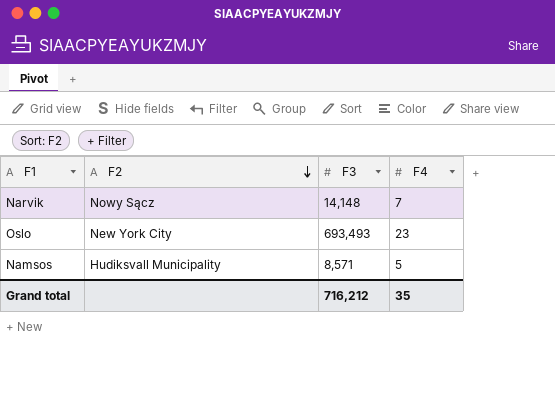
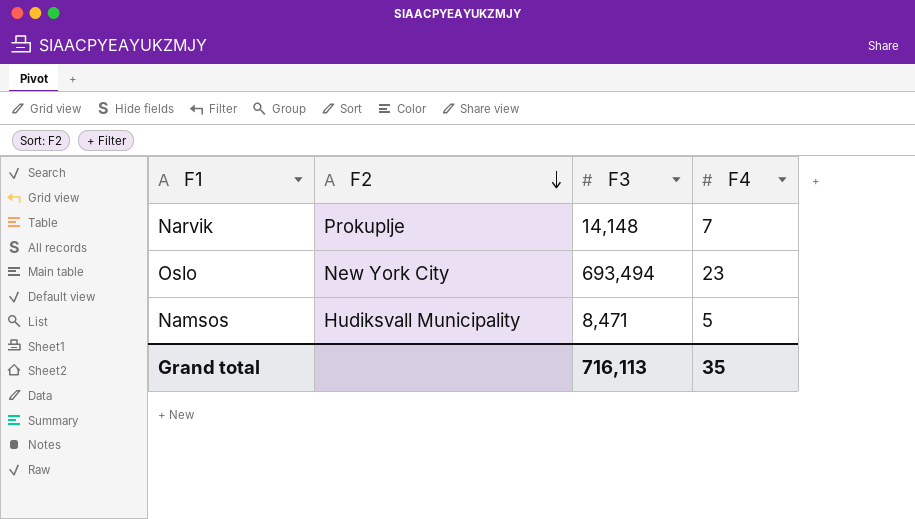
Narvik | F2: Nowy Sącz -> Prokuplje
Oslo | F3: 693,493 -> 693,494
Namsos | F3: 8,571 -> 8,471
Grand total | F3: 716,212 -> 716,113

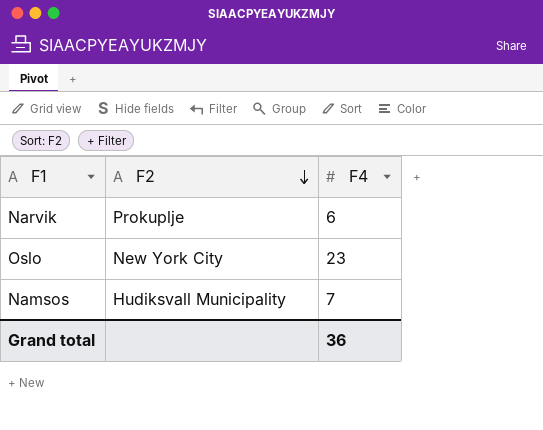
column F3 | position: 3 -> none
Narvik | F4: 7 -> 6
Namsos | F4: 5 -> 7
Grand total | F4: 35 -> 36

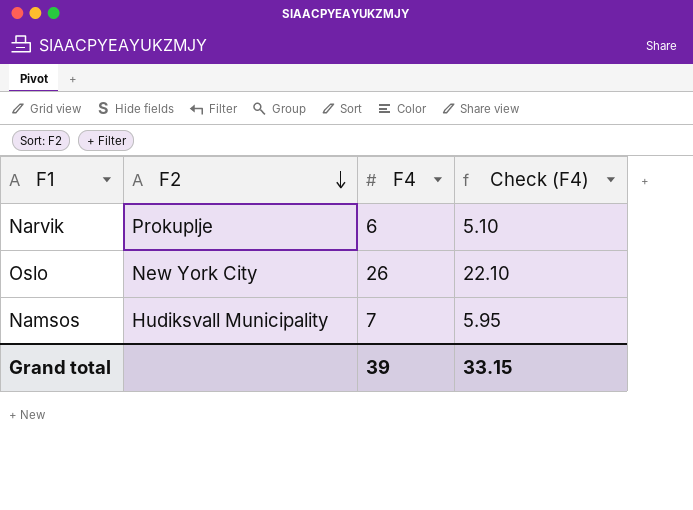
column Check (F4) | formula: none -> [F4] * 0.85
Oslo | F4: 23 -> 26
Grand total | F4: 36 -> 39

